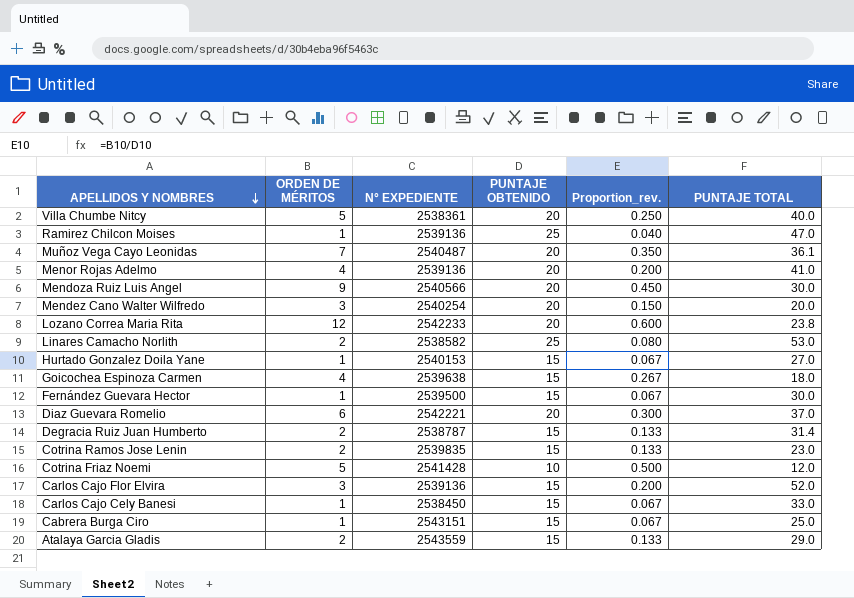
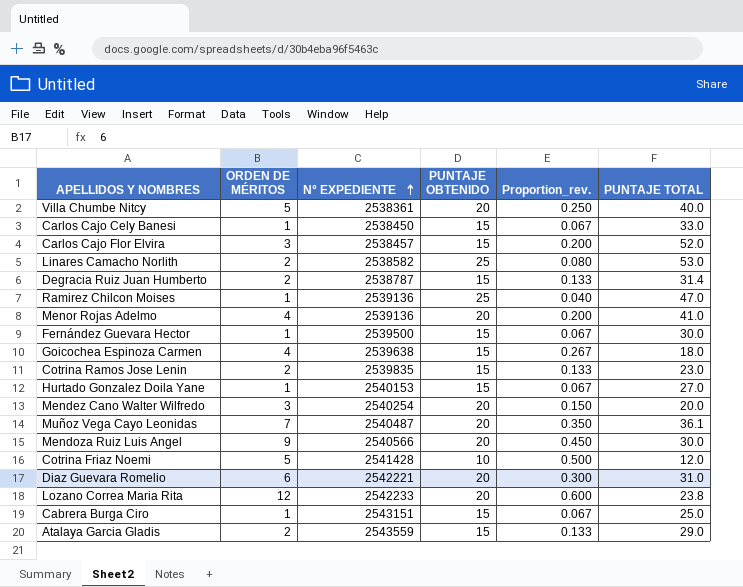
row order: APELLIDOS Y NOMBRES descending -> N° EXPEDIENTE ascending
Carlos Cajo Flor Elvira | N° EXPEDIENTE: 2539136 -> 2538457
Diaz Guevara Romelio | PUNTAJE TOTAL: 37.0 -> 31.0

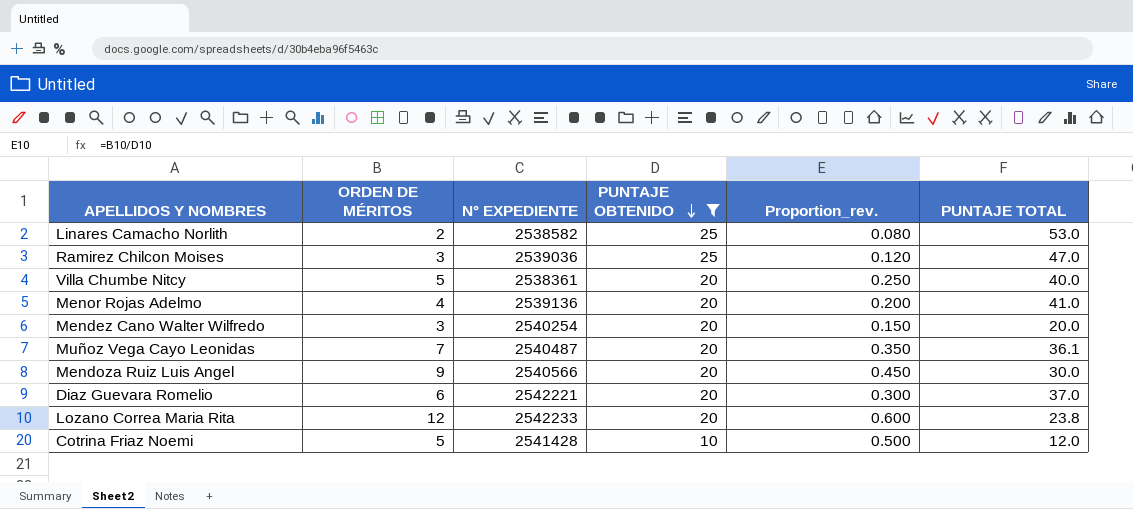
filter: none -> PUNTAJE OBTENIDO != 15
row order: N° EXPEDIENTE ascending -> PUNTAJE OBTENIDO descending
Ramirez Chilcon Moises | ORDEN DE MÉRITOS: 1 -> 3
Ramirez Chilcon Moises | N° EXPEDIENTE: 2539136 -> 2539036
Ramirez Chilcon Moises | Proportion_rev.: 0.040 -> 0.120
Diaz Guevara Romelio | PUNTAJE TOTAL: 31.0 -> 37.0

